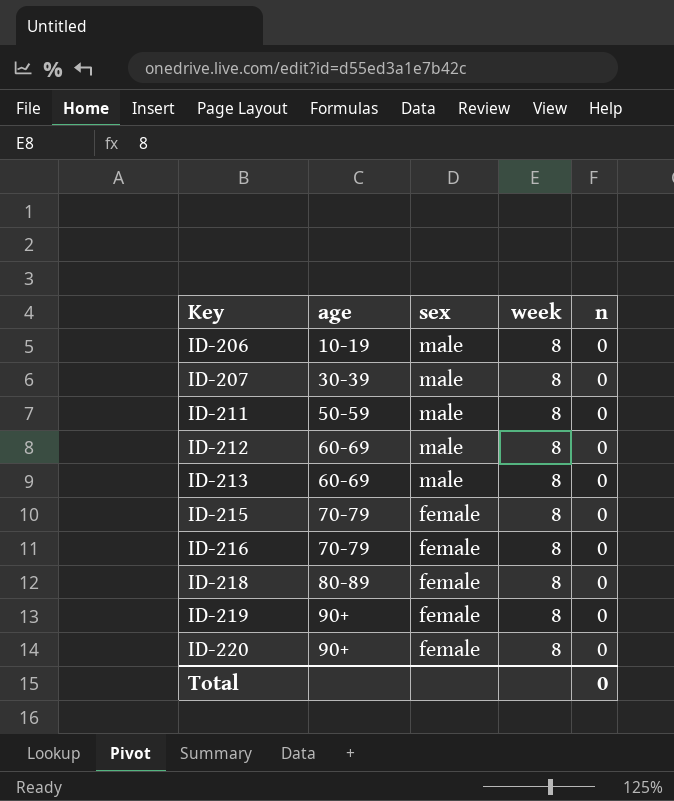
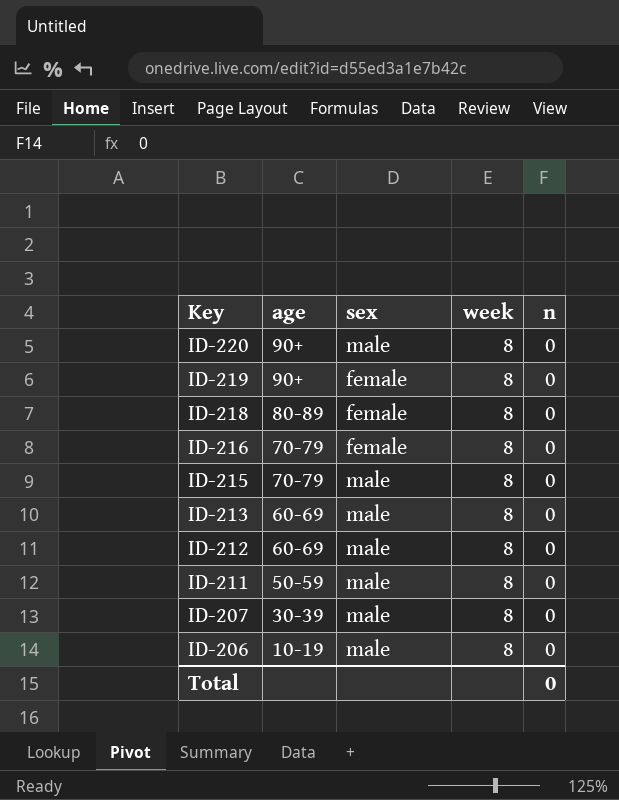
row order: Key ascending -> Key descending
ID-220 | sex: female -> male
ID-215 | sex: female -> male

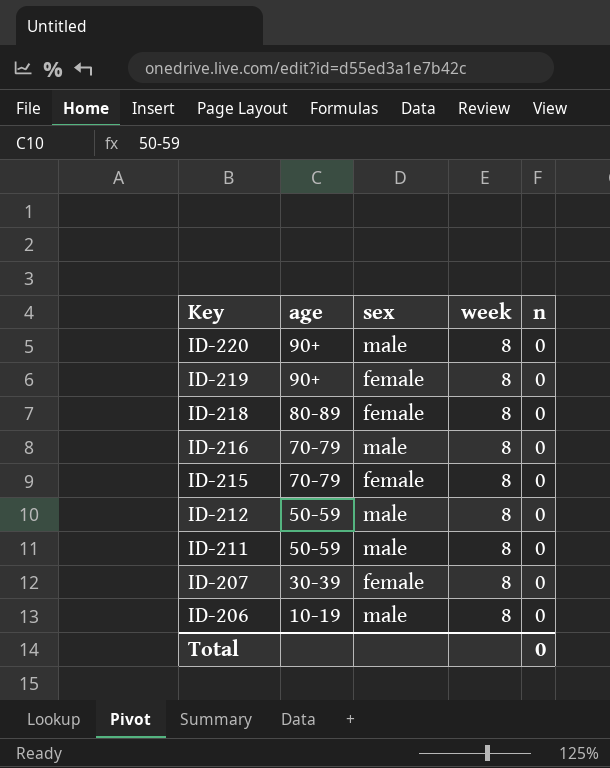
row ID-213: 60-69 | male | 8 | 0 -> none
ID-216 | sex: female -> male
ID-215 | sex: male -> female
ID-212 | age: 60-69 -> 50-59
ID-207 | sex: male -> female

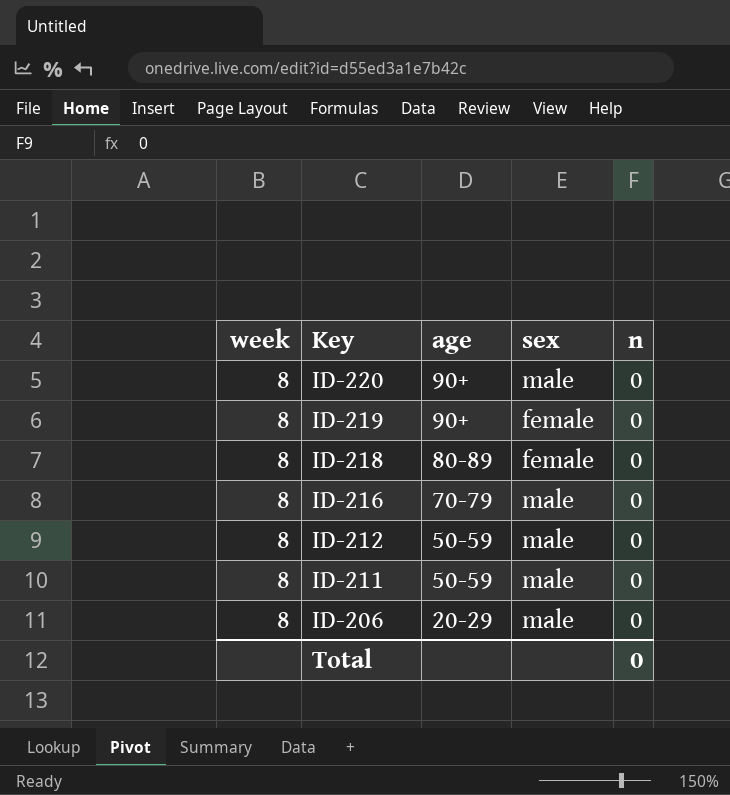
column week | position: 4 -> 1
row ID-215: 70-79 | female | 8 | 0 -> none
row ID-207: 30-39 | female | 8 | 0 -> none
ID-206 | age: 10-19 -> 20-29

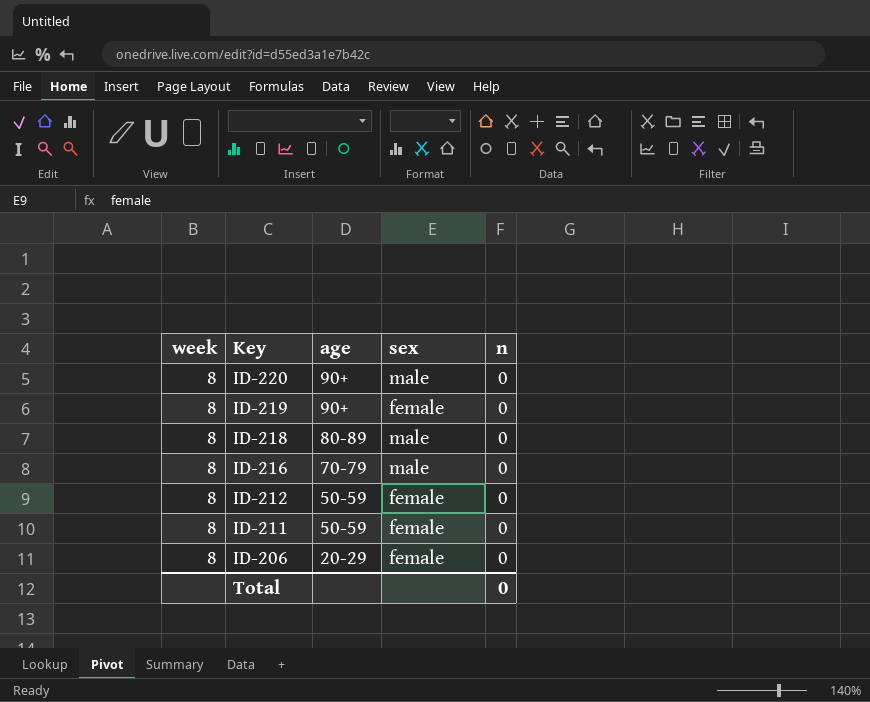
ID-218 | sex: female -> male
ID-212 | sex: male -> female
ID-211 | sex: male -> female
ID-206 | sex: male -> female

